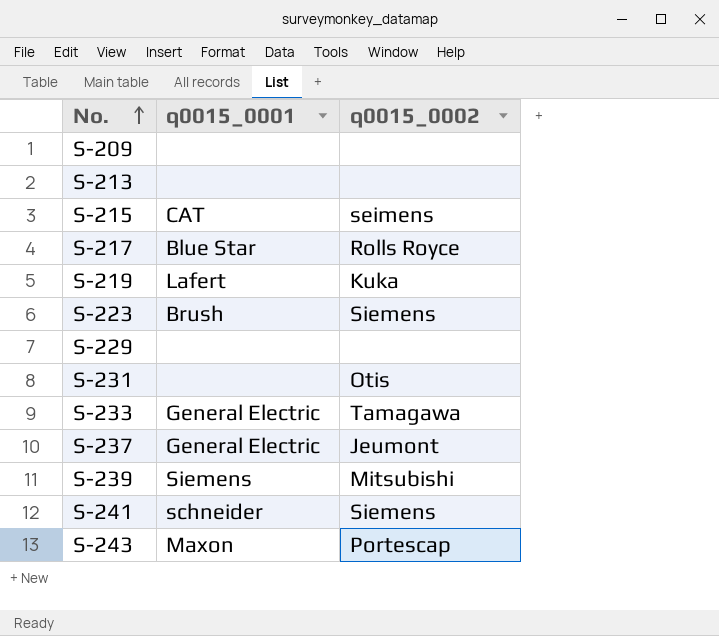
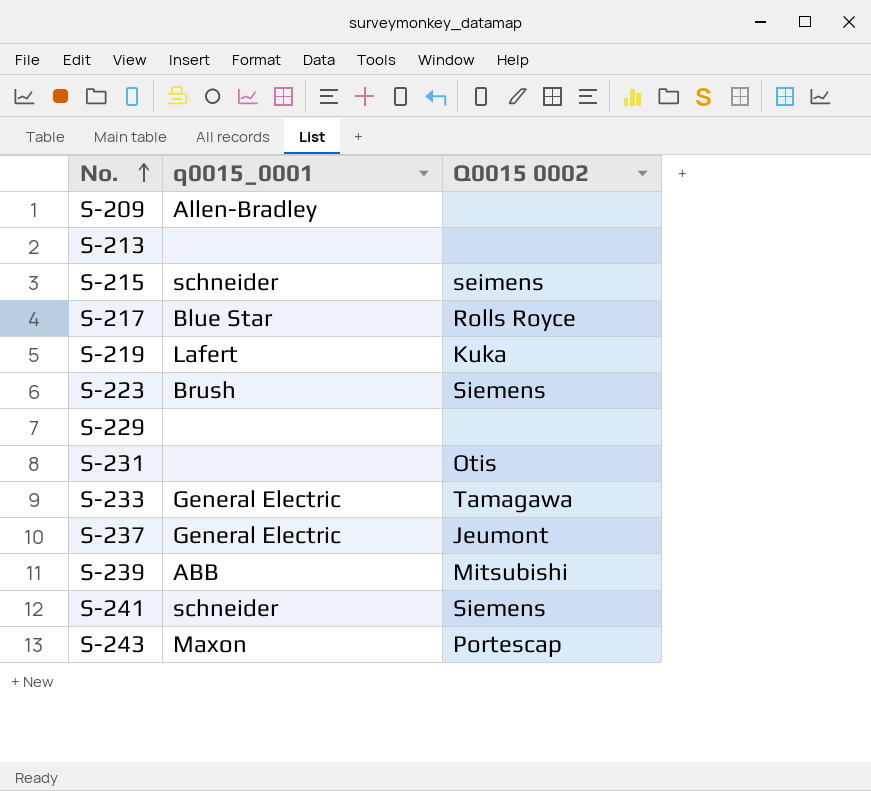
column name: q0015_0002 -> Q0015 0002
S-209 | q0015_0001: none -> Allen-Bradley
S-215 | q0015_0001: CAT -> schneider
S-239 | q0015_0001: Siemens -> ABB

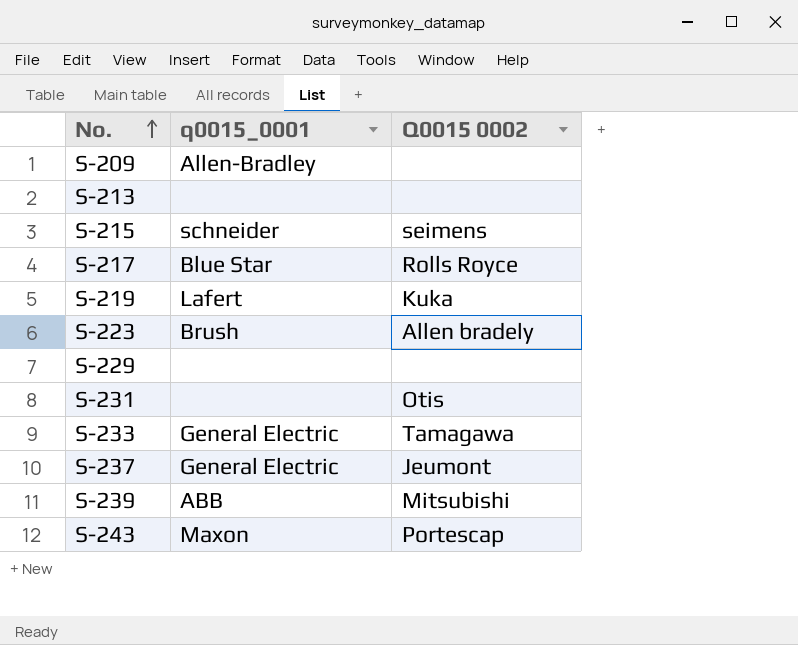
row S-241: schneider | Siemens -> none
S-223 | Q0015 0002: Siemens -> Allen bradely

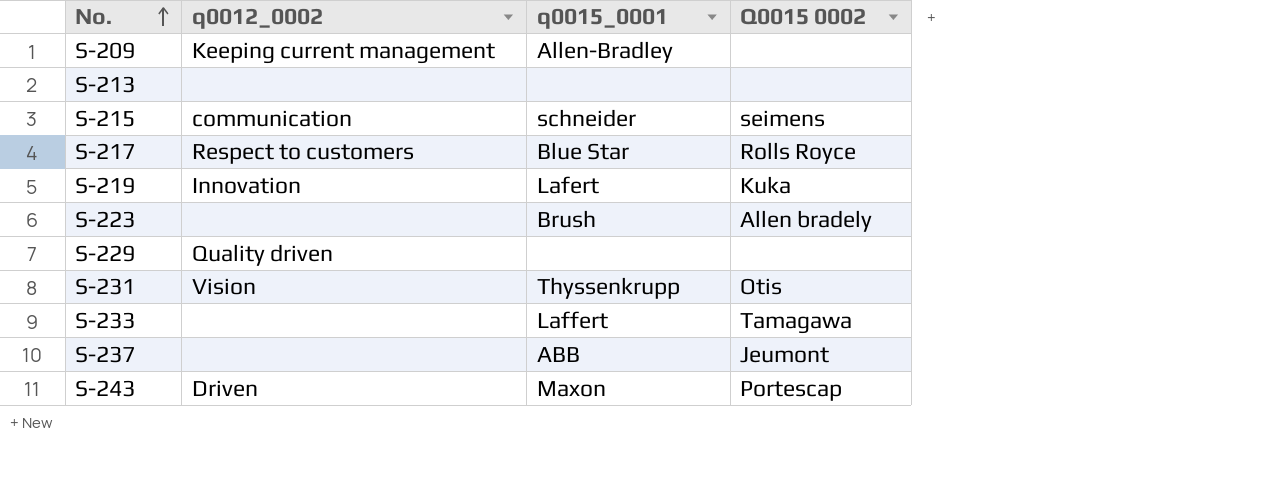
column q0012_0002 | position: none -> 2
row S-239: ABB | Mitsubishi -> none
S-231 | q0015_0001: none -> Thyssenkrupp
S-233 | q0015_0001: General Electric -> Laffert
S-237 | q0015_0001: General Electric -> ABB

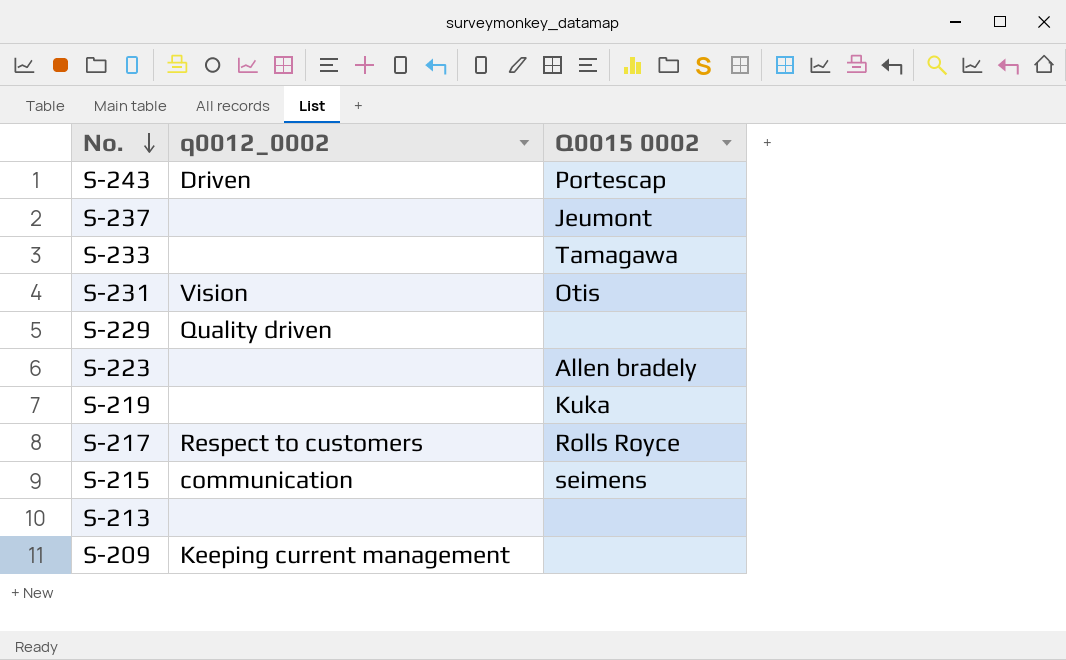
row order: No. ascending -> No. descending
column q0015_0001 | position: 3 -> none
S-219 | q0012_0002: Innovation -> none

